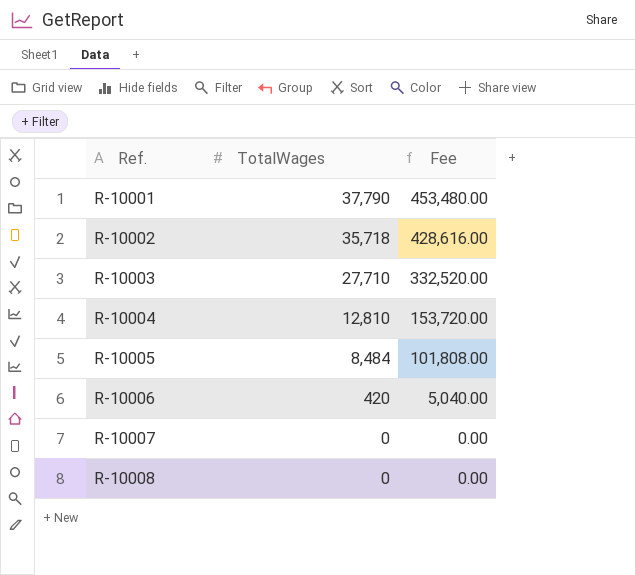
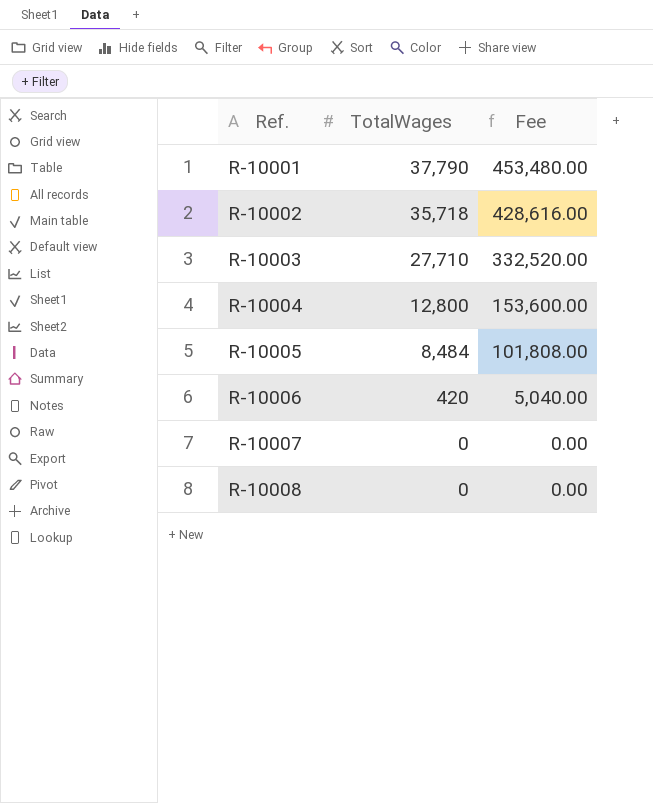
R-10004 | TotalWages: 12,810 -> 12,800
R-10004 | Fee: 153,720.00 -> 153,600.00

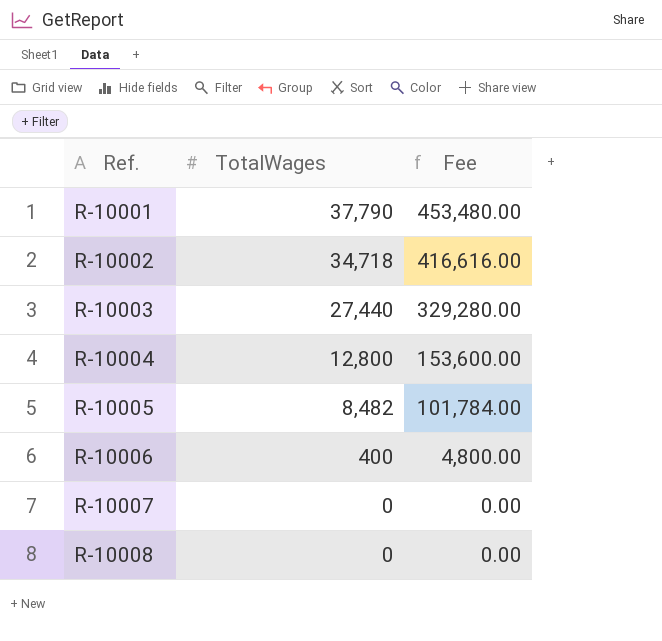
R-10002 | TotalWages: 35,718 -> 34,718
R-10002 | Fee: 428,616.00 -> 416,616.00
R-10003 | TotalWages: 27,710 -> 27,440
R-10003 | Fee: 332,520.00 -> 329,280.00
R-10005 | TotalWages: 8,484 -> 8,482
R-10005 | Fee: 101,808.00 -> 101,784.00
R-10006 | TotalWages: 420 -> 400
R-10006 | Fee: 5,040.00 -> 4,800.00

